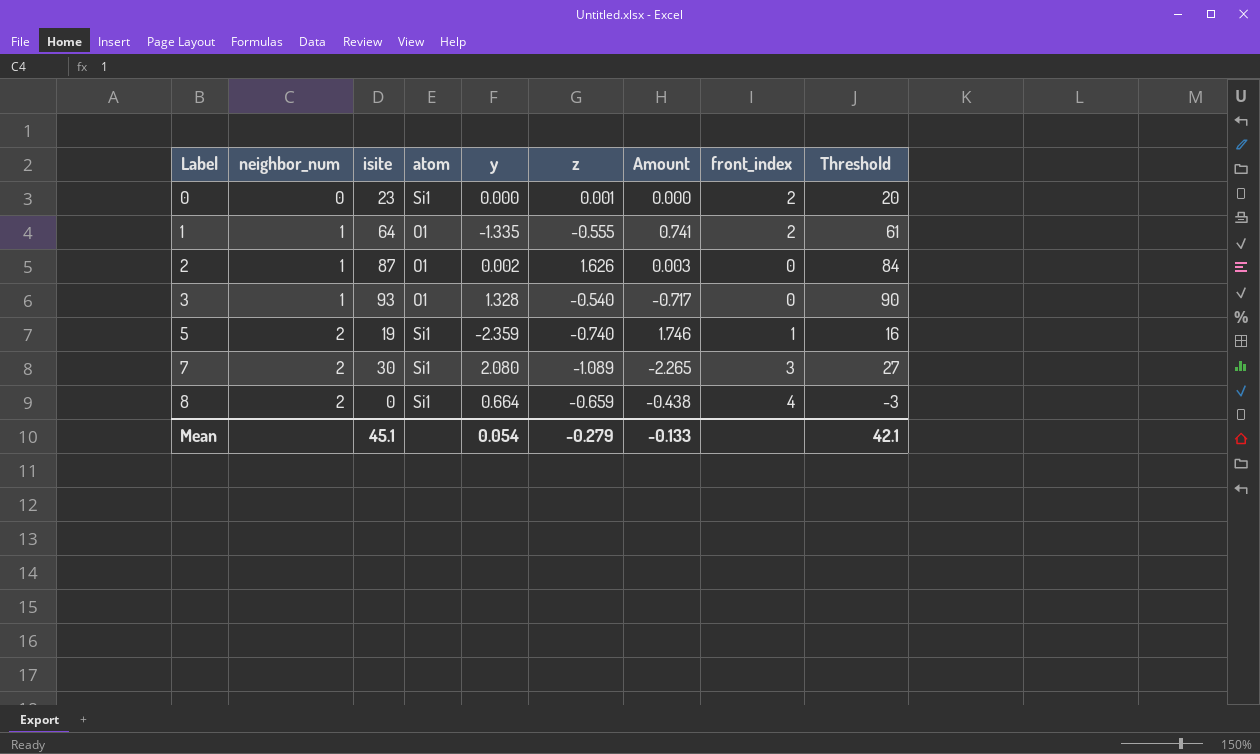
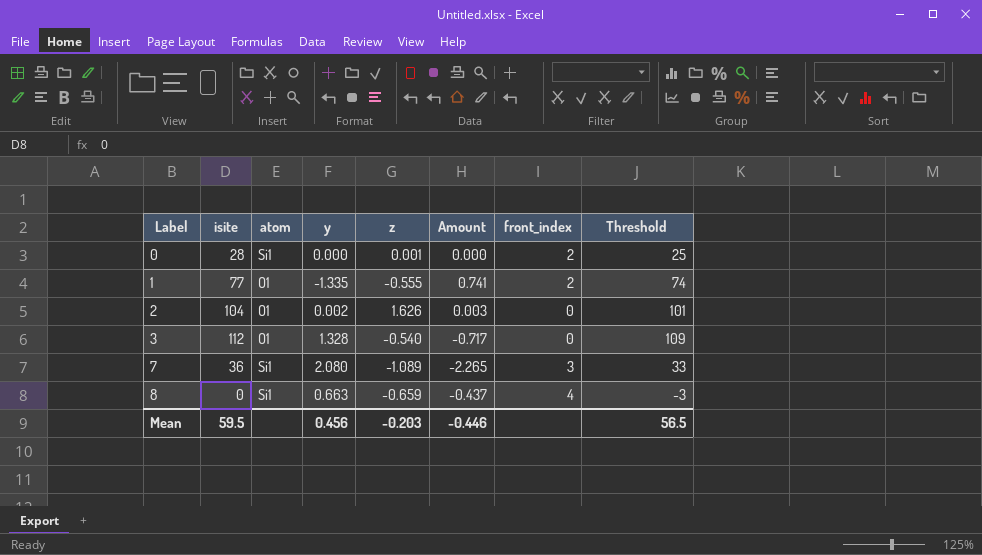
column neighbor_num | position: 2 -> none
row 5: 2 | 19 | Si1 | -2.359 | -0.740 | 1.746 | 1 | 16 -> none
0 | isite: 23 -> 28
0 | Threshold: 20 -> 25
1 | isite: 64 -> 77
1 | Threshold: 61 -> 74
2 | isite: 87 -> 104
2 | Threshold: 84 -> 101
3 | isite: 93 -> 112
3 | Threshold: 90 -> 109
7 | isite: 30 -> 36
7 | Threshold: 27 -> 33
8 | y: 0.664 -> 0.663
8 | Amount: -0.438 -> -0.437
Mean | isite: 45.1 -> 59.5
Mean | y: 0.054 -> 0.456
Mean | z: -0.279 -> -0.203
Mean | Amount: -0.133 -> -0.446
Mean | Threshold: 42.1 -> 56.5

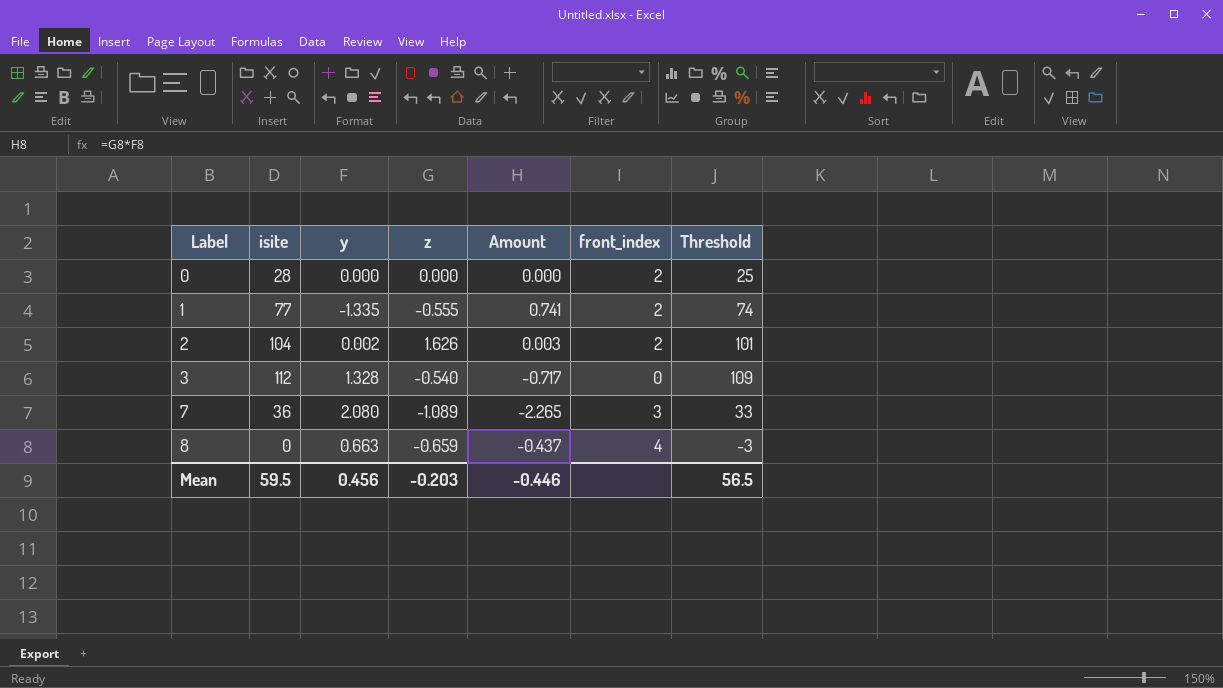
column atom | position: 3 -> none
0 | z: 0.001 -> 0.000
2 | front_index: 0 -> 2

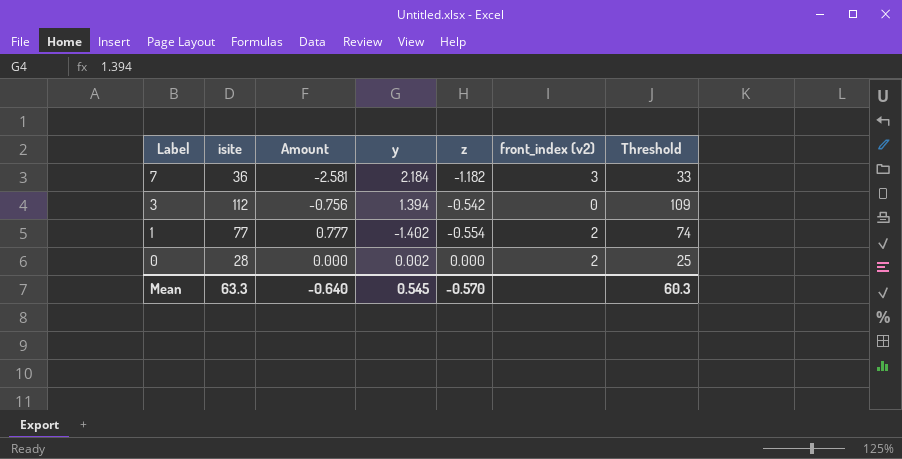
row order: Label ascending -> Label descending
column Amount | position: 5 -> 3
column name: front_index -> front_index (v2)
row 2: 104 | 0.002 | 1.626 | 0.003 | 2 | 101 -> none
row 8: 0 | 0.663 | -0.659 | -0.437 | 4 | -3 -> none
7 | Amount: -2.265 -> -2.581
7 | y: 2.080 -> 2.184
7 | z: -1.089 -> -1.182
3 | Amount: -0.717 -> -0.756
3 | y: 1.328 -> 1.394
3 | z: -0.540 -> -0.542
1 | Amount: 0.741 -> 0.777
1 | y: -1.335 -> -1.402
1 | z: -0.555 -> -0.554
0 | y: 0.000 -> 0.002
Mean | isite: 59.5 -> 63.3
Mean | Amount: -0.446 -> -0.640
Mean | y: 0.456 -> 0.545
Mean | z: -0.203 -> -0.570
Mean | Threshold: 56.5 -> 60.3

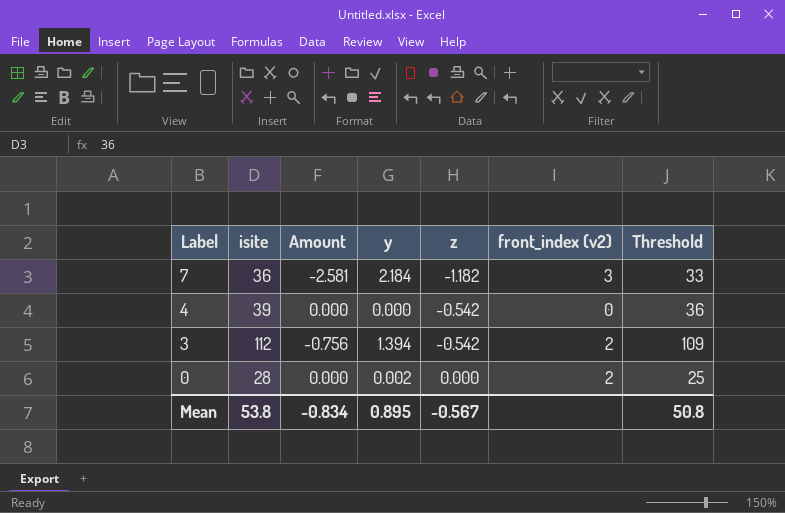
row 1: 77 | 0.777 | -1.402 | -0.554 | 2 | 74 -> none
row 4: none -> 39 | 0.000 | 0.000 | -0.542 | 0 | 36
3 | front_index (v2): 0 -> 2
Mean | isite: 63.3 -> 53.8
Mean | Amount: -0.640 -> -0.834
Mean | y: 0.545 -> 0.895
Mean | z: -0.570 -> -0.567
Mean | Threshold: 60.3 -> 50.8

